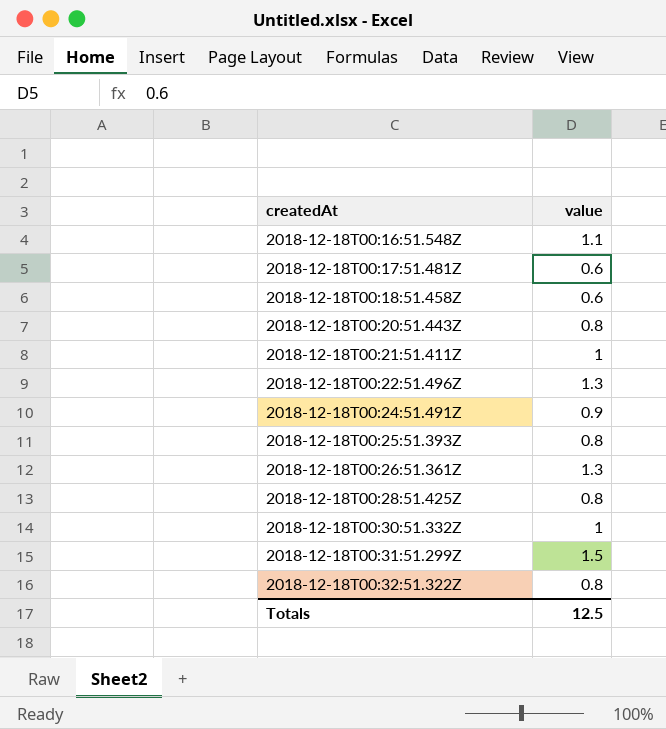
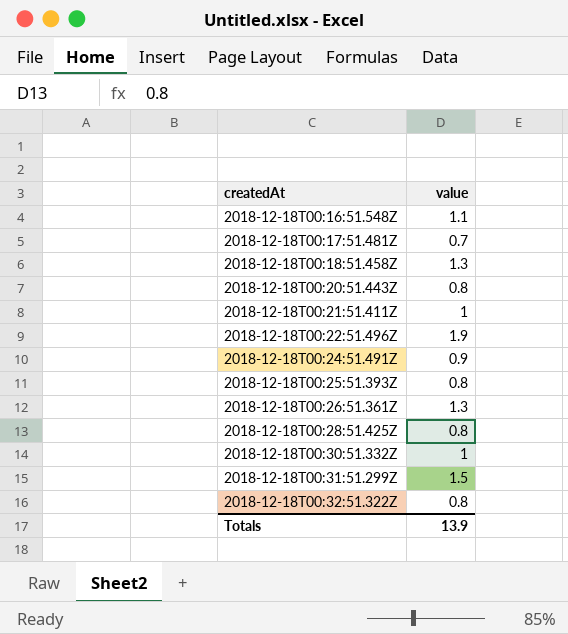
2018-12-18T00:17:51.481Z | value: 0.6 -> 0.7
2018-12-18T00:18:51.458Z | value: 0.6 -> 1.3
2018-12-18T00:22:51.496Z | value: 1.3 -> 1.9
Totals | value: 12.5 -> 13.9

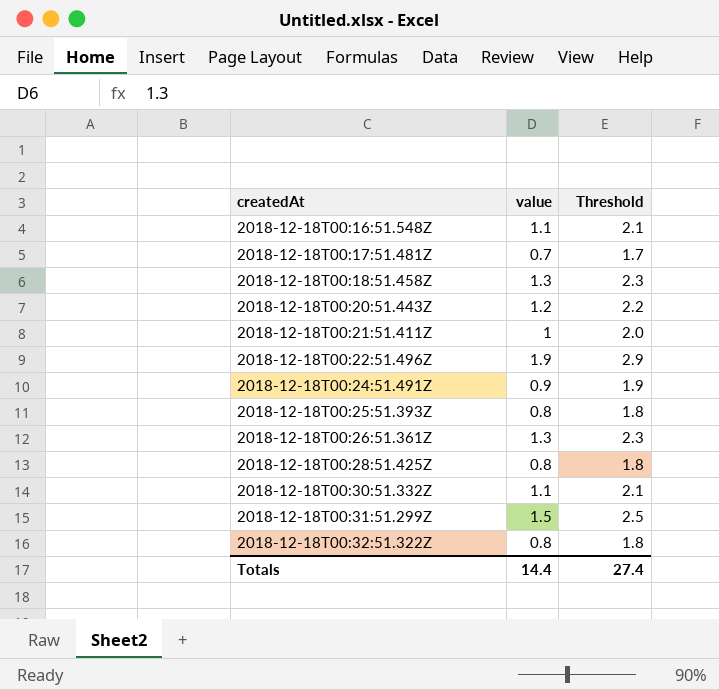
column Threshold | formula: none -> [value] + 1
2018-12-18T00:20:51.443Z | value: 0.8 -> 1.2
2018-12-18T00:30:51.332Z | value: 1 -> 1.1
Totals | value: 13.9 -> 14.4

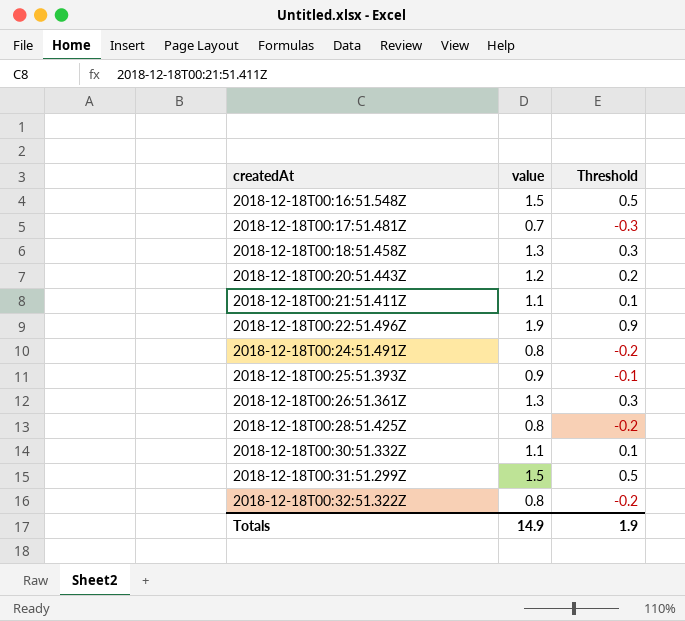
column Threshold | formula: [value] + 1 -> [value] - 1
2018-12-18T00:16:51.548Z | value: 1.1 -> 1.5
2018-12-18T00:21:51.411Z | value: 1 -> 1.1
2018-12-18T00:24:51.491Z | value: 0.9 -> 0.8
2018-12-18T00:25:51.393Z | value: 0.8 -> 0.9
Totals | value: 14.4 -> 14.9
Totals | Threshold: 27.4 -> 1.9

